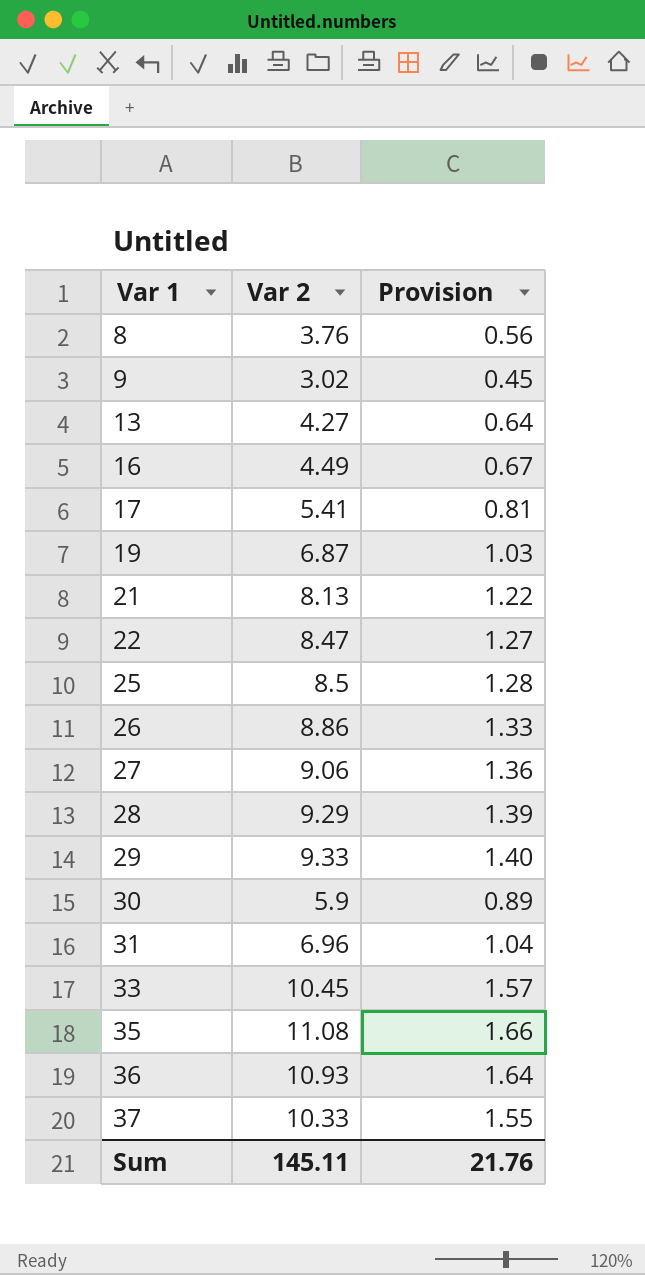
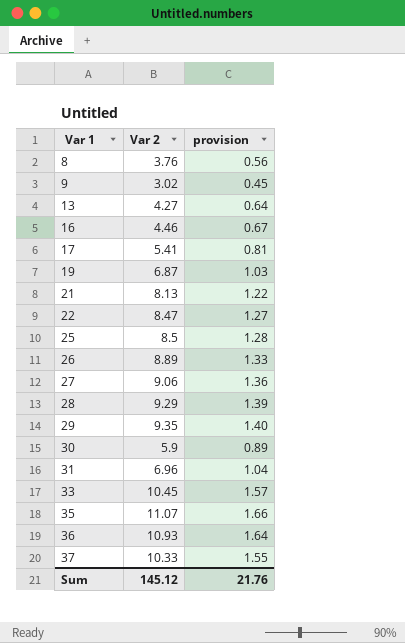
column name: Provision -> provision
16 | Var 2: 4.49 -> 4.46
26 | Var 2: 8.86 -> 8.89
29 | Var 2: 9.33 -> 9.35
35 | Var 2: 11.08 -> 11.07
Sum | Var 2: 145.11 -> 145.12

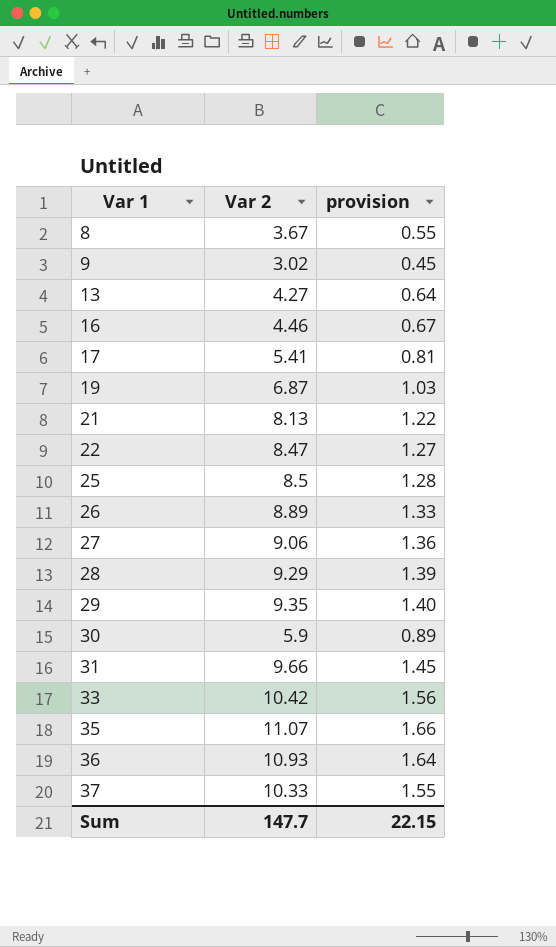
8 | Var 2: 3.76 -> 3.67
8 | provision: 0.56 -> 0.55
31 | Var 2: 6.96 -> 9.66
31 | provision: 1.04 -> 1.45
33 | Var 2: 10.45 -> 10.42
33 | provision: 1.57 -> 1.56
Sum | Var 2: 145.12 -> 147.7
Sum | provision: 21.76 -> 22.15

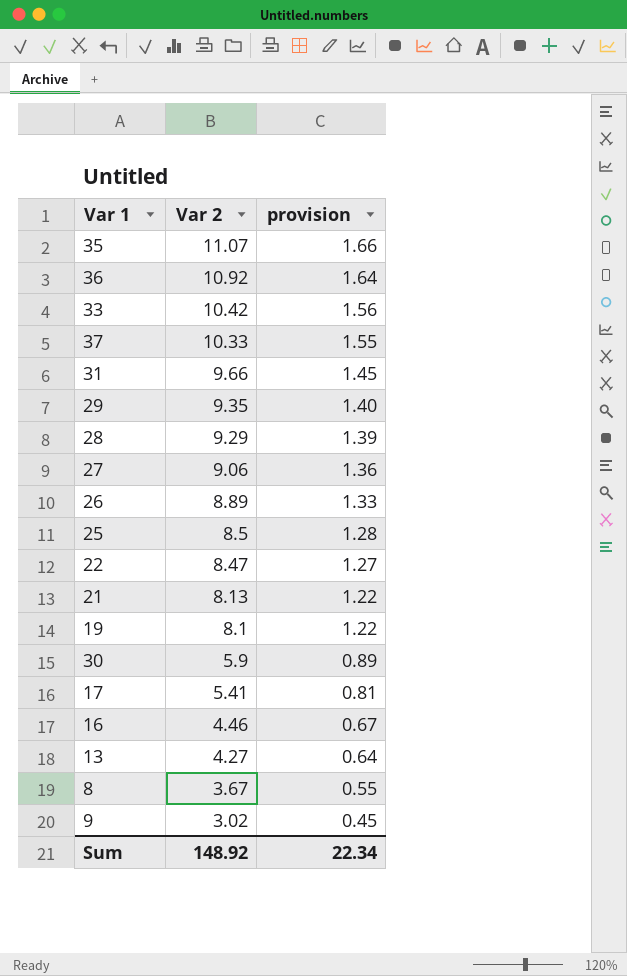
row order: Var 1 ascending -> Var 2 descending
36 | Var 2: 10.93 -> 10.92
19 | Var 2: 6.87 -> 8.1
19 | provision: 1.03 -> 1.22
Sum | Var 2: 147.7 -> 148.92
Sum | provision: 22.15 -> 22.34

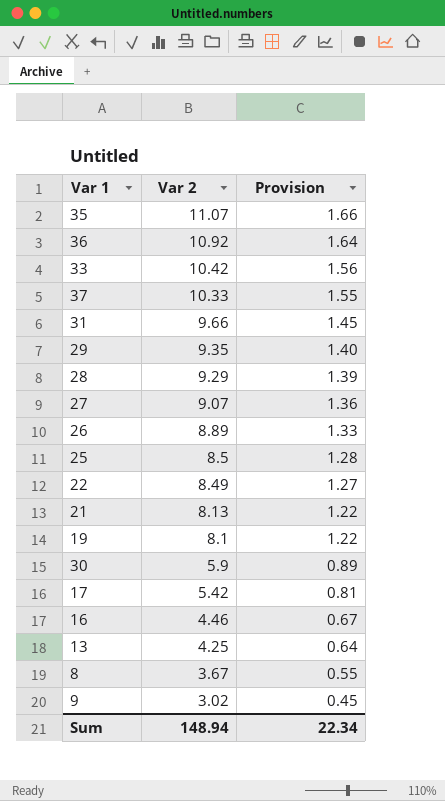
column name: provision -> Provision
27 | Var 2: 9.06 -> 9.07
22 | Var 2: 8.47 -> 8.49
17 | Var 2: 5.41 -> 5.42
13 | Var 2: 4.27 -> 4.25
Sum | Var 2: 148.92 -> 148.94

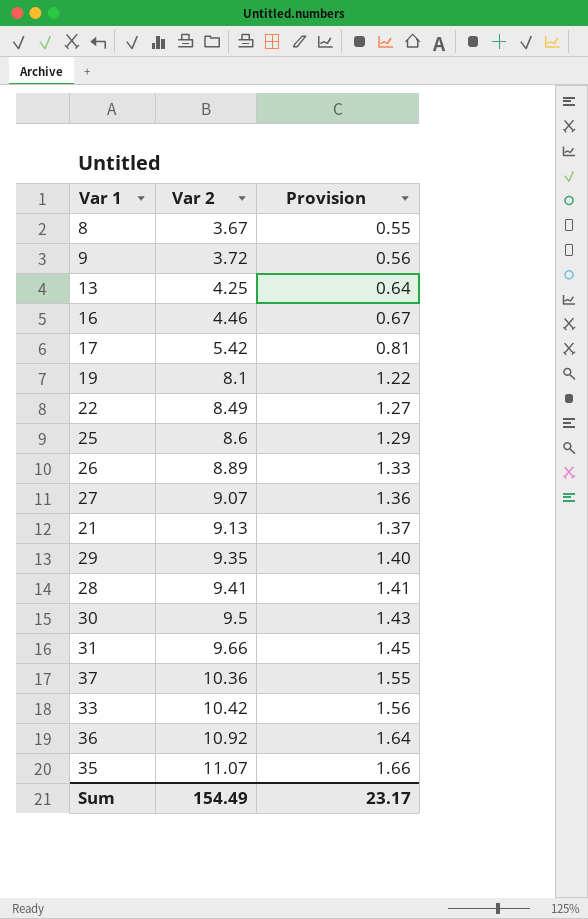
row order: Var 2 descending -> Var 2 ascending
9 | Var 2: 3.02 -> 3.72
9 | Provision: 0.45 -> 0.56
25 | Var 2: 8.5 -> 8.6
25 | Provision: 1.28 -> 1.29
21 | Var 2: 8.13 -> 9.13
21 | Provision: 1.22 -> 1.37
28 | Var 2: 9.29 -> 9.41
28 | Provision: 1.39 -> 1.41
30 | Var 2: 5.9 -> 9.5
30 | Provision: 0.89 -> 1.43
37 | Var 2: 10.33 -> 10.36
Sum | Var 2: 148.94 -> 154.49
Sum | Provision: 22.34 -> 23.17

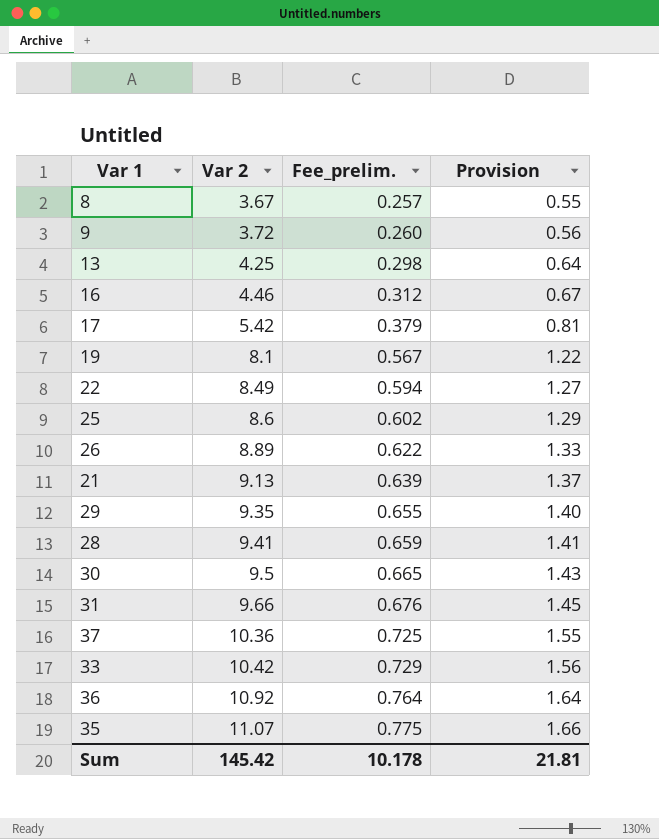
column Fee_prelim. | formula: none -> [Var 2] * 0.07
row 27: 9.07 | 1.36 -> none
Sum | Var 2: 154.49 -> 145.42
Sum | Provision: 23.17 -> 21.81

